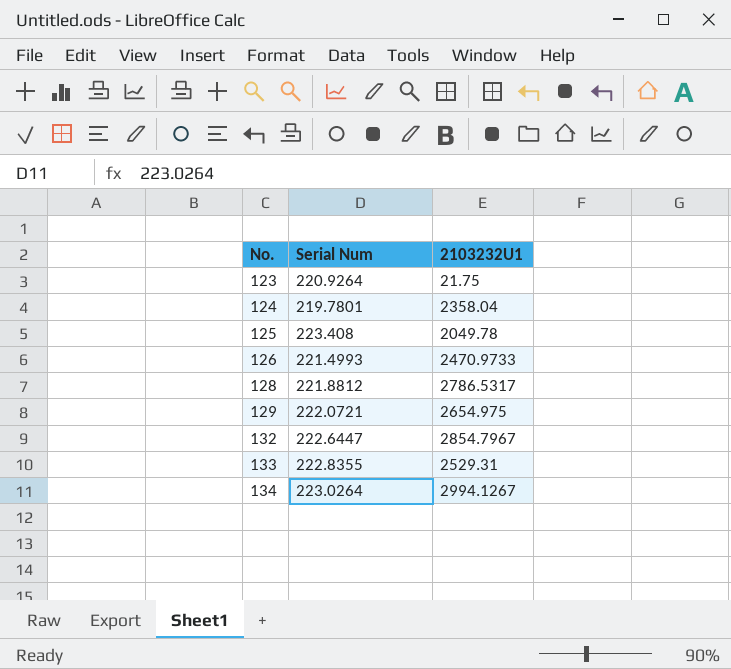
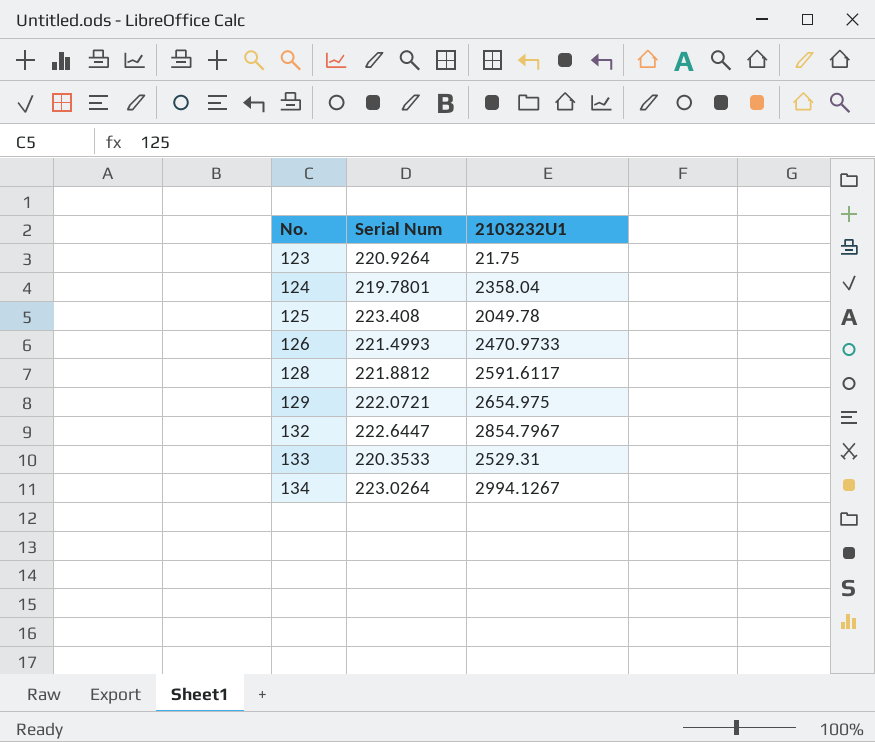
128 | 2103232U1: 2786.5317 -> 2591.6117
133 | Serial Num: 222.8355 -> 220.3533

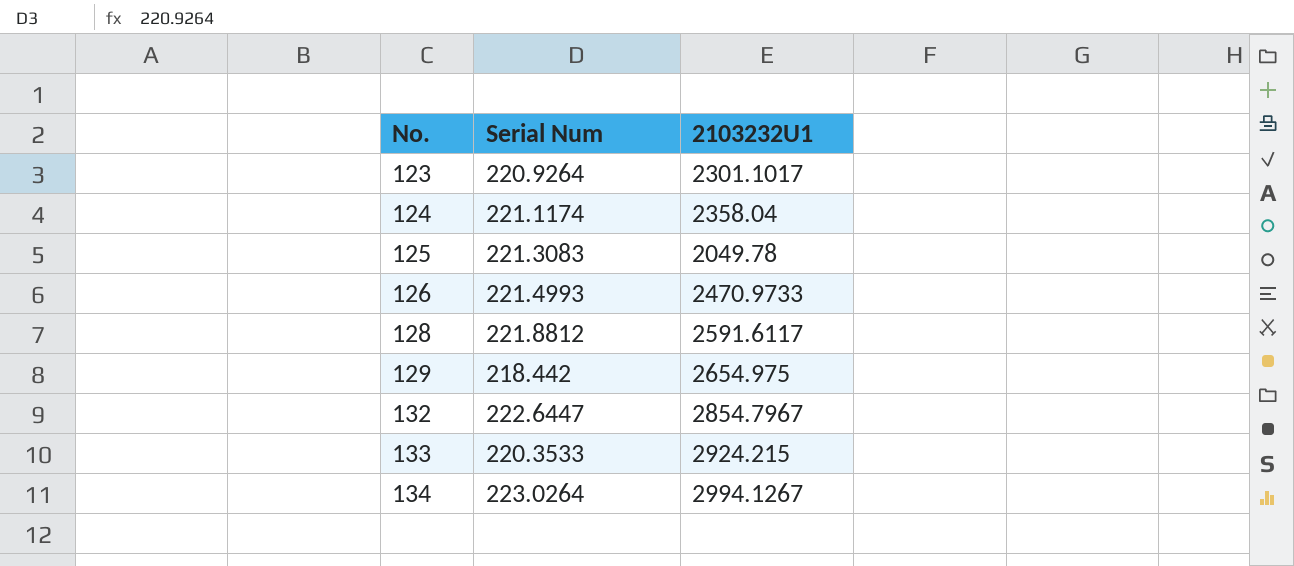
123 | 2103232U1: 21.75 -> 2301.1017
124 | Serial Num: 219.7801 -> 221.1174
125 | Serial Num: 223.408 -> 221.3083
129 | Serial Num: 222.0721 -> 218.442
133 | 2103232U1: 2529.31 -> 2924.215

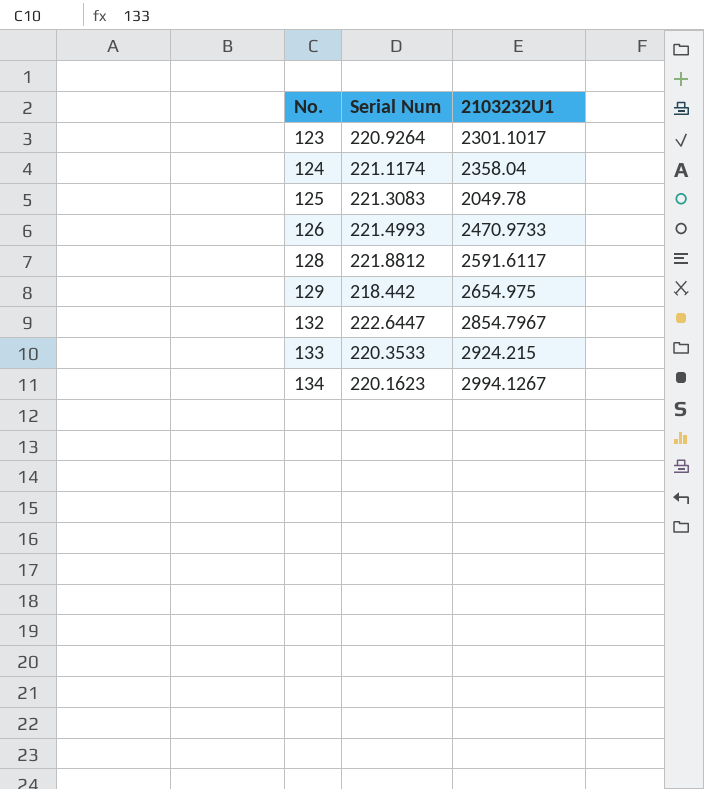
134 | Serial Num: 223.0264 -> 220.1623

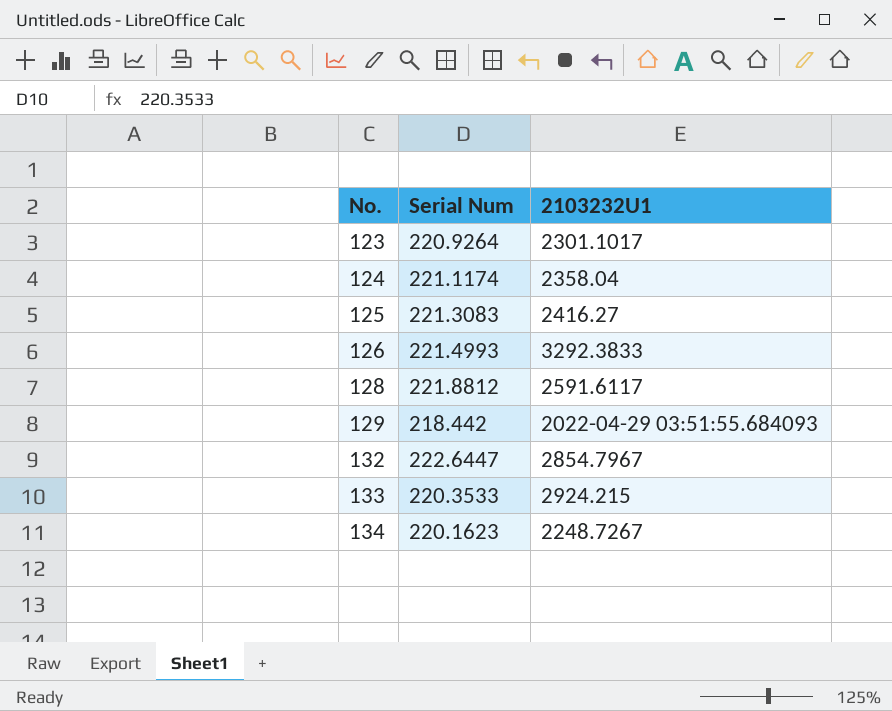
125 | 2103232U1: 2049.78 -> 2416.27
126 | 2103232U1: 2470.9733 -> 3292.3833
129 | 2103232U1: 2654.975 -> 2022-04-29 03:51:55.684093
134 | 2103232U1: 2994.1267 -> 2248.7267

